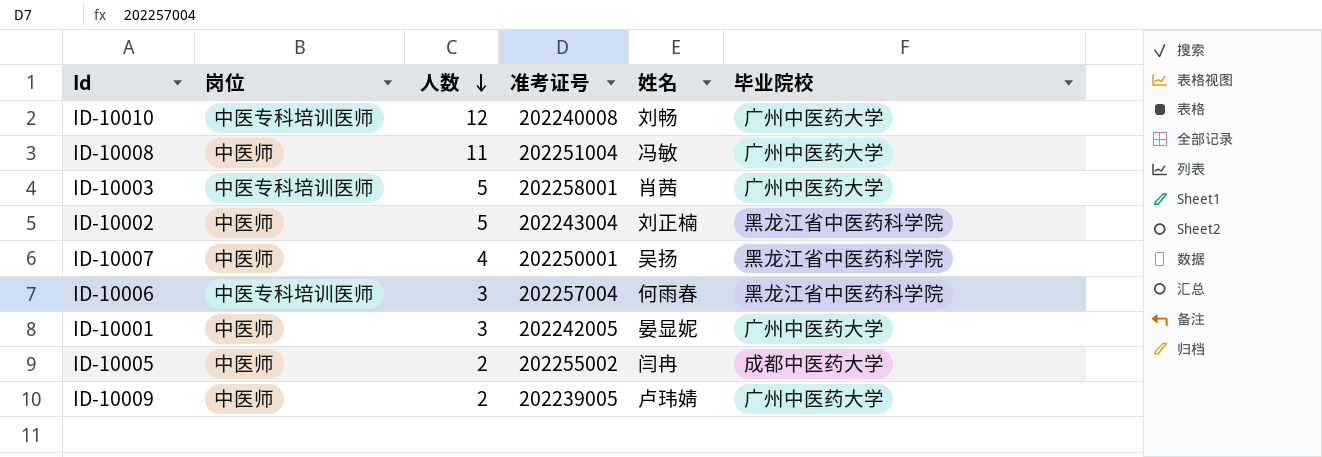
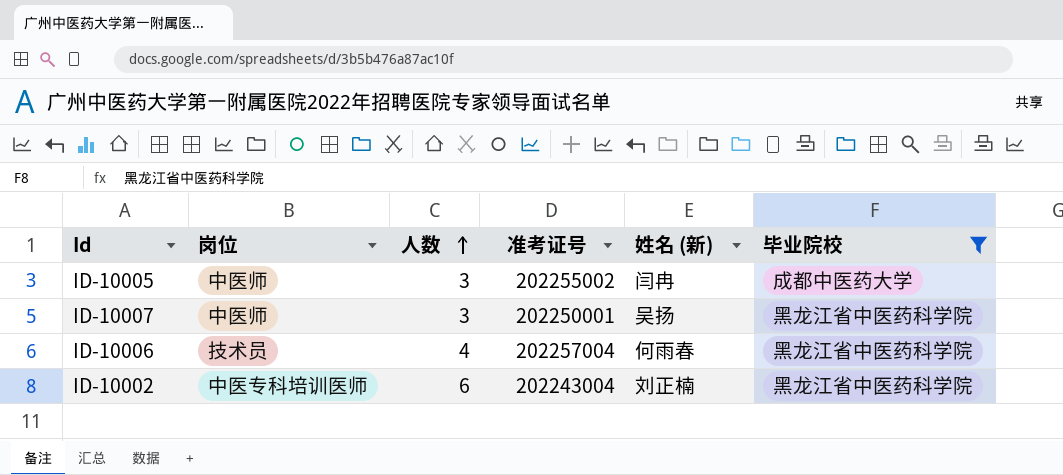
filter: none -> 毕业院校 != 广州中医药大学
row order: 人数 descending -> 人数 ascending
column name: 姓名 -> 姓名 (新)
ID-10005 | 人数: 2 -> 3
ID-10007 | 人数: 4 -> 3
ID-10006 | 岗位: 中医专科培训医师 -> 技术员
ID-10006 | 人数: 3 -> 4
ID-10002 | 岗位: 中医师 -> 中医专科培训医师
ID-10002 | 人数: 5 -> 6

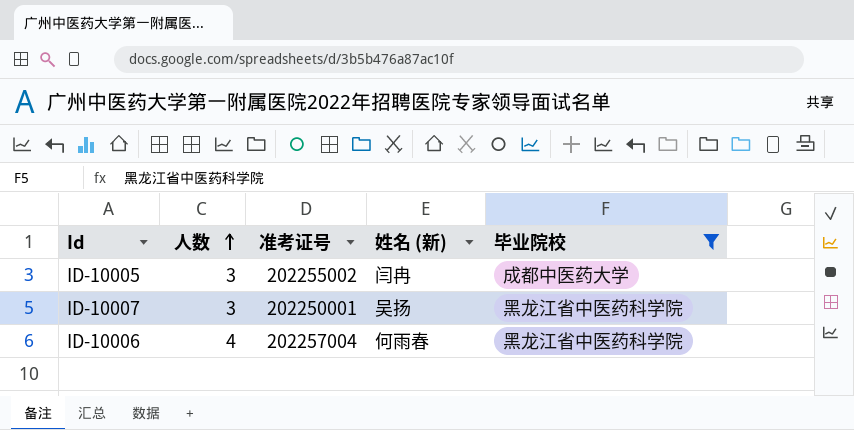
column 岗位 | position: 2 -> none
row ID-10002: 中医专科培训医师 | 6 | 202243004 | 刘正楠 | 黑龙江省中医药科学院 -> none

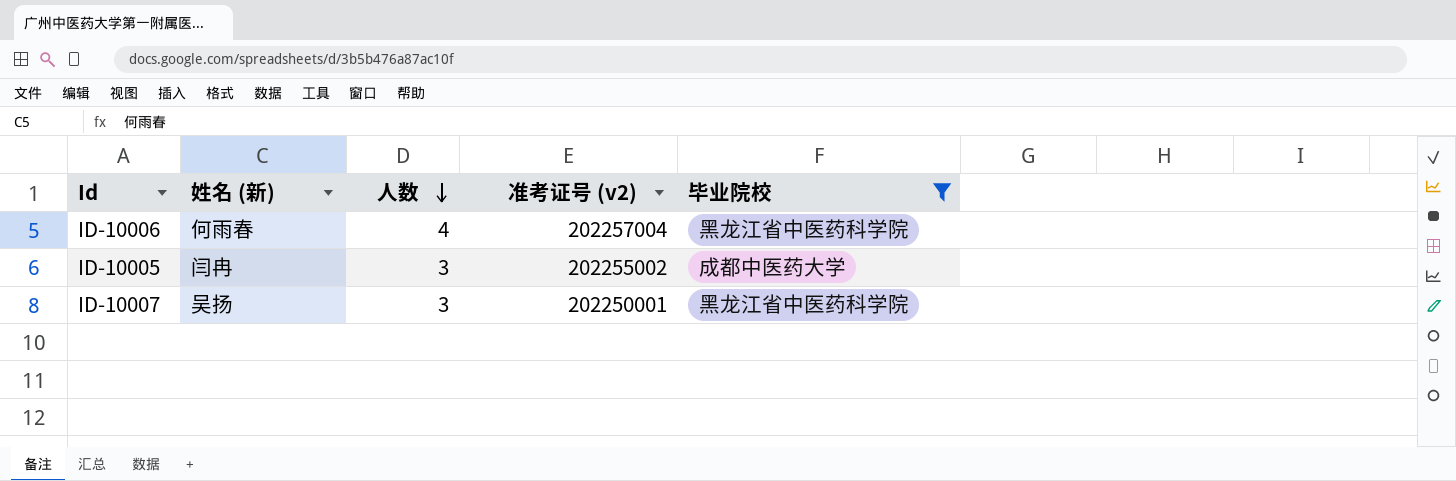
row order: 人数 ascending -> 人数 descending
column 姓名 (新) | position: 4 -> 2
column name: 准考证号 -> 准考证号 (v2)

